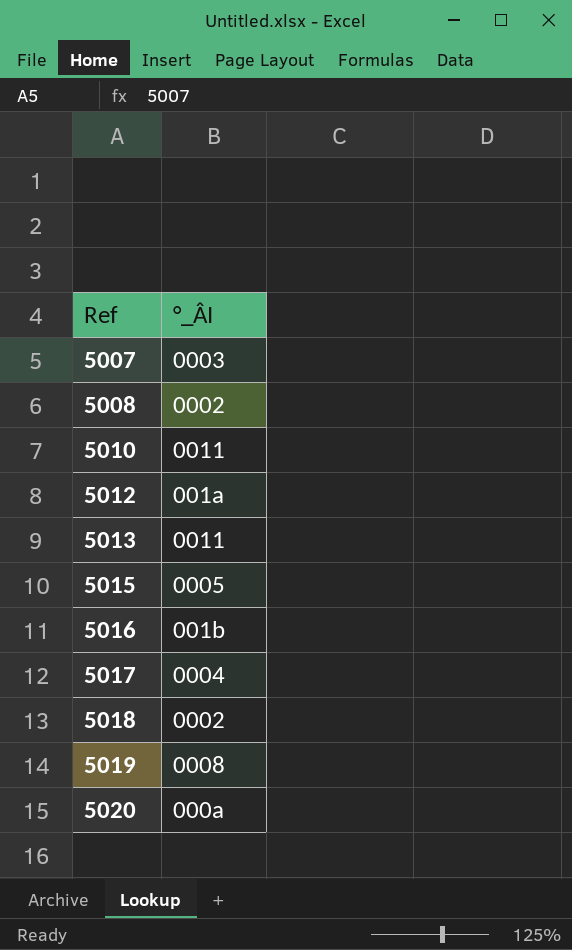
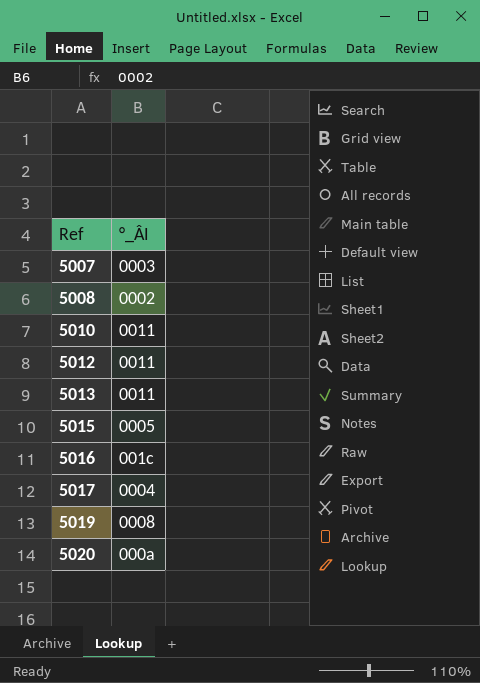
row 5018: 0002 -> none
5012 | °_ÂI: 001a -> 0011
5016 | °_ÂI: 001b -> 001c

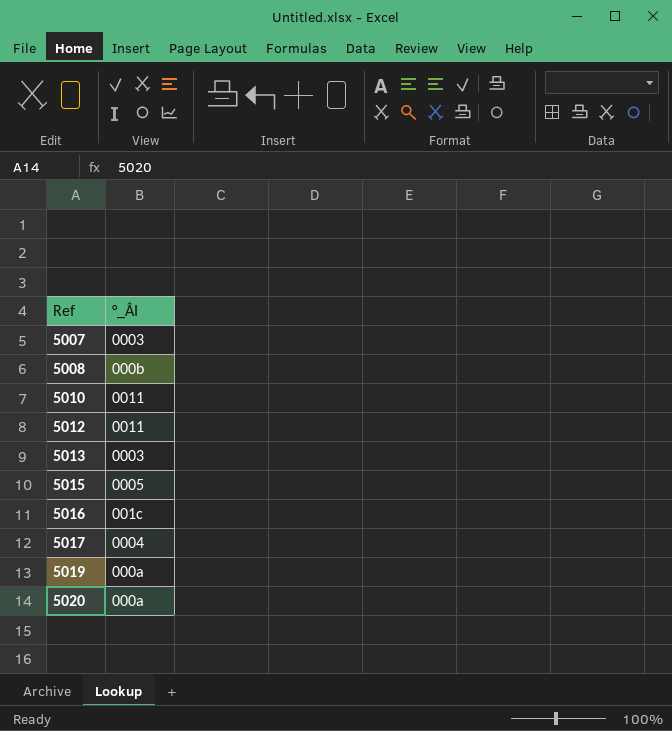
5008 | °_ÂI: 0002 -> 000b
5013 | °_ÂI: 0011 -> 0003
5019 | °_ÂI: 0008 -> 000a

